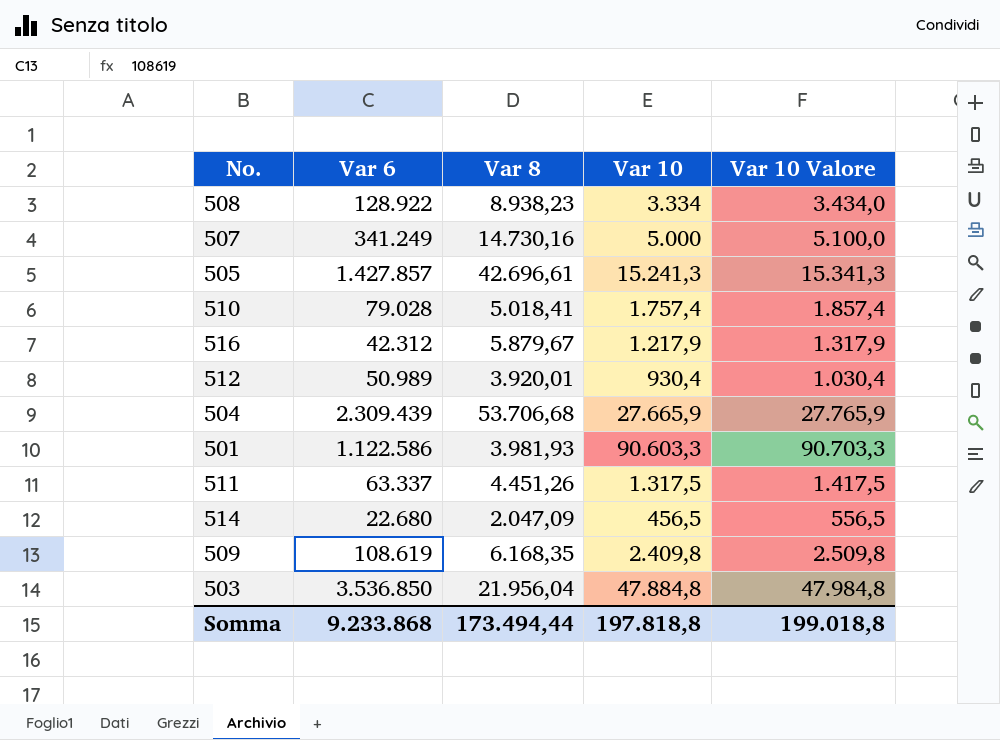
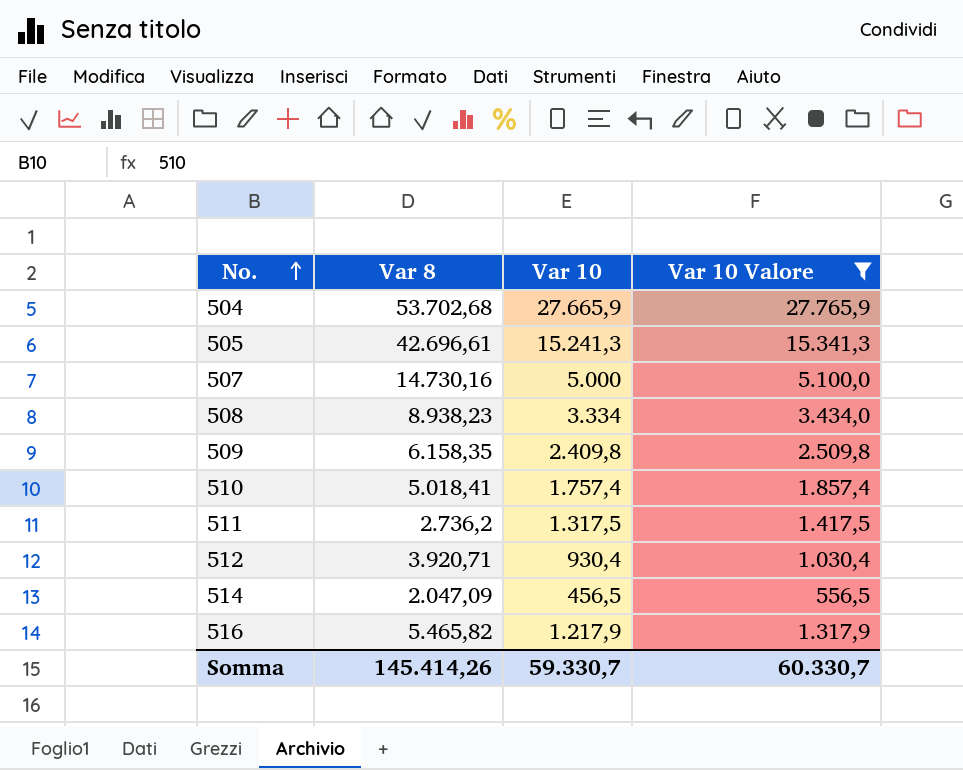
filter: none -> Var 10 Valore <= 27.765,9
row order: none -> No. ascending
column Var 6 | position: 2 -> none
504 | Var 8: 53.706,68 -> 53.702,68
509 | Var 8: 6.168,35 -> 6.158,35
511 | Var 8: 4.451,26 -> 2.736,2
512 | Var 8: 3.920,01 -> 3.920,71
516 | Var 8: 5.879,67 -> 5.465,82
Somma | Var 8: 173.494,44 -> 145.414,26
Somma | Var 10: 197.818,8 -> 59.330,7
Somma | Var 10 Valore: 199.018,8 -> 60.330,7

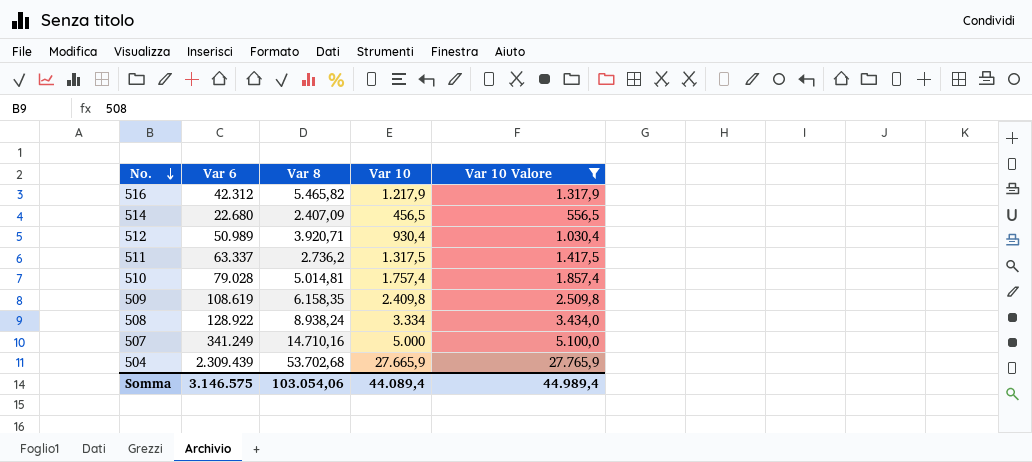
row order: No. ascending -> No. descending
column Var 6 | position: none -> 2
row 505: 42.696,61 | 15.241,3 | 15.341,3 -> none
514 | Var 8: 2.047,09 -> 2.407,09
510 | Var 8: 5.018,41 -> 5.014,81
508 | Var 8: 8.938,23 -> 8.938,24
507 | Var 8: 14.730,16 -> 14.710,16
Somma | Var 8: 145.414,26 -> 103.054,06
Somma | Var 10: 59.330,7 -> 44.089,4
Somma | Var 10 Valore: 60.330,7 -> 44.989,4

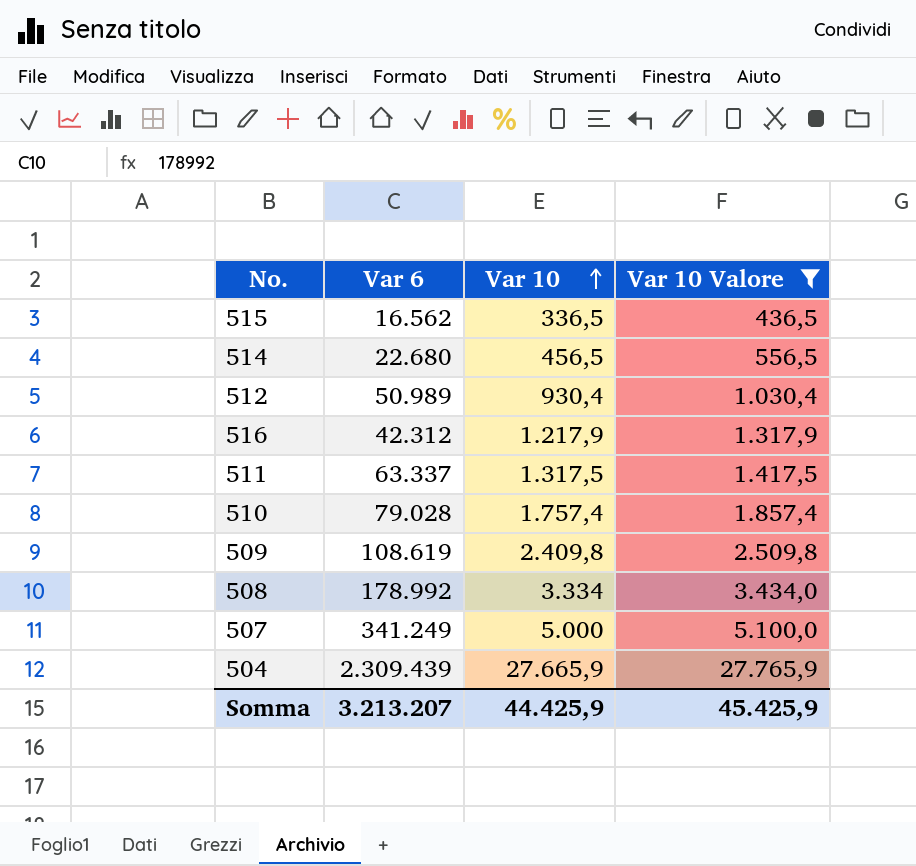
row order: No. descending -> Var 10 ascending
column Var 8 | position: 3 -> none
row 515: none -> 16.562 | 336,5 | 436,5
508 | Var 6: 128.922 -> 178.992
Somma | Var 6: 3.146.575 -> 3.213.207
Somma | Var 10: 44.089,4 -> 44.425,9
Somma | Var 10 Valore: 44.989,4 -> 45.425,9

